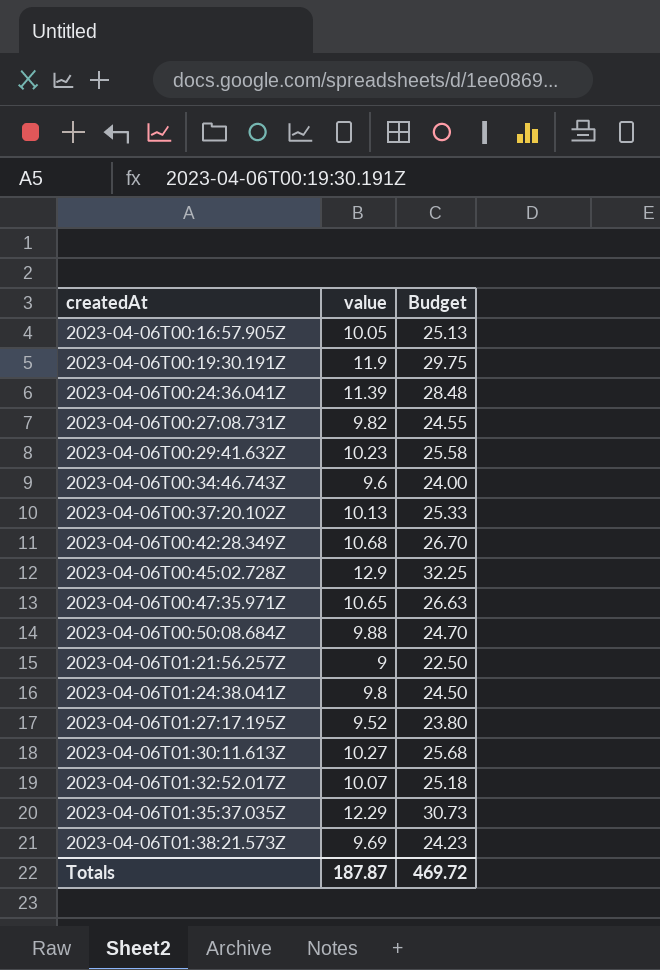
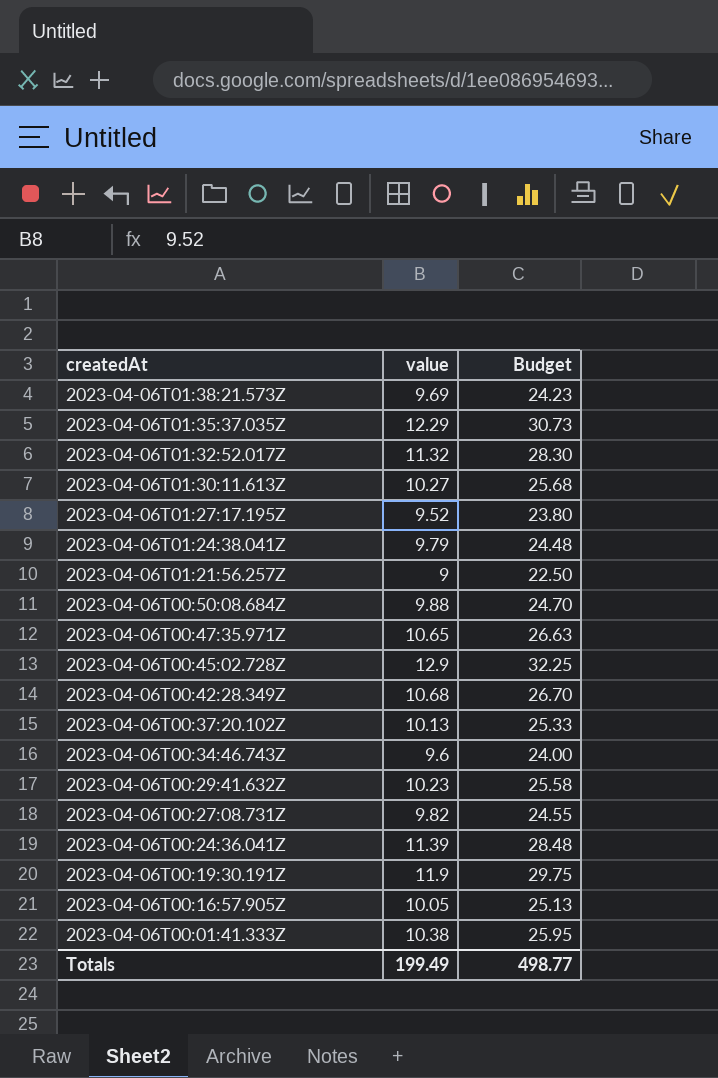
row order: createdAt ascending -> createdAt descending
2023-04-06T01:32:52.017Z | value: 10.07 -> 11.32
2023-04-06T01:32:52.017Z | Budget: 25.18 -> 28.30
2023-04-06T01:24:38.041Z | value: 9.8 -> 9.79
2023-04-06T01:24:38.041Z | Budget: 24.50 -> 24.48
row 2023-04-06T00:01:41.333Z: none -> 10.38 | 25.95
Totals | value: 187.87 -> 199.49
Totals | Budget: 469.72 -> 498.77

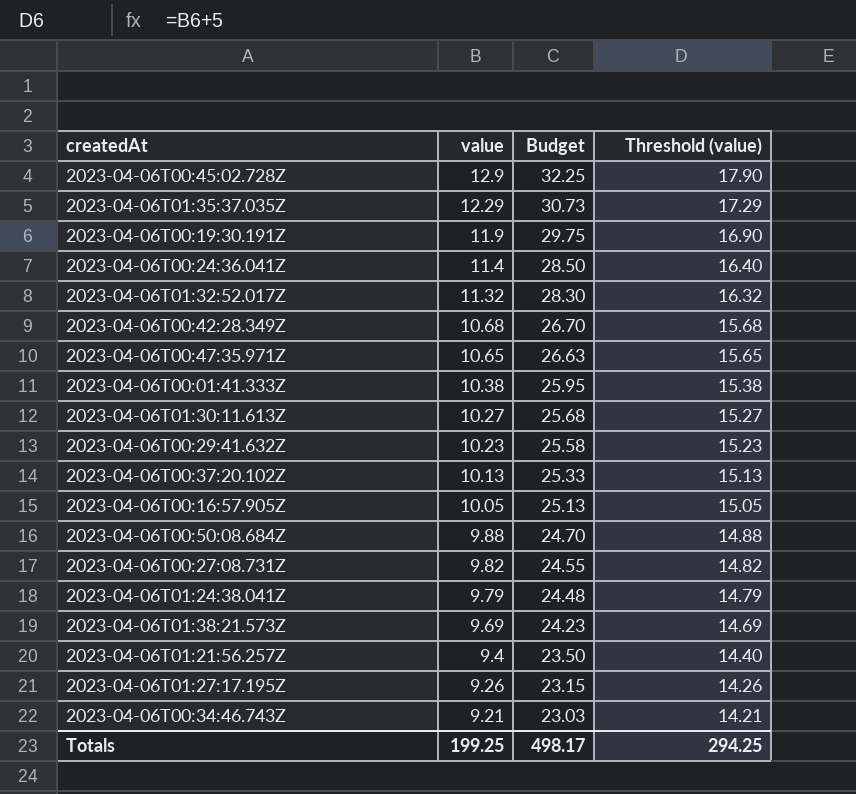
row order: createdAt descending -> value descending
column Threshold (value) | formula: none -> [value] + 5
2023-04-06T00:24:36.041Z | value: 11.39 -> 11.4
2023-04-06T00:24:36.041Z | Budget: 28.48 -> 28.50
2023-04-06T01:21:56.257Z | value: 9 -> 9.4
2023-04-06T01:21:56.257Z | Budget: 22.50 -> 23.50
2023-04-06T01:27:17.195Z | value: 9.52 -> 9.26
2023-04-06T01:27:17.195Z | Budget: 23.80 -> 23.15
2023-04-06T00:34:46.743Z | value: 9.6 -> 9.21
2023-04-06T00:34:46.743Z | Budget: 24.00 -> 23.03
Totals | value: 199.49 -> 199.25
Totals | Budget: 498.77 -> 498.17

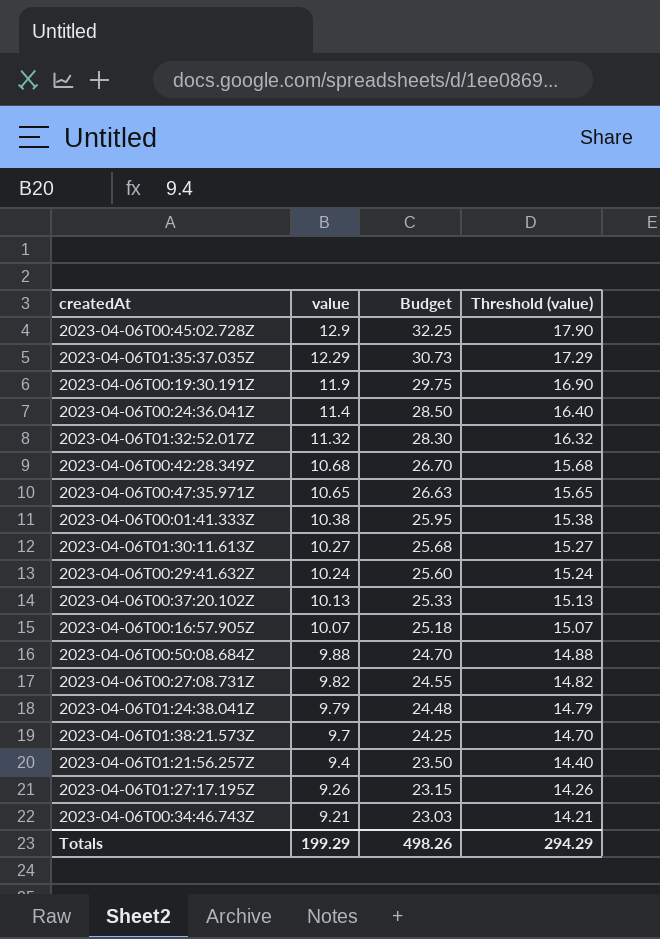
2023-04-06T00:29:41.632Z | value: 10.23 -> 10.24
2023-04-06T00:29:41.632Z | Budget: 25.58 -> 25.60
2023-04-06T00:29:41.632Z | Threshold (value): 15.23 -> 15.24
2023-04-06T00:16:57.905Z | value: 10.05 -> 10.07
2023-04-06T00:16:57.905Z | Budget: 25.13 -> 25.18
2023-04-06T00:16:57.905Z | Threshold (value): 15.05 -> 15.07
2023-04-06T01:38:21.573Z | value: 9.69 -> 9.7
2023-04-06T01:38:21.573Z | Budget: 24.23 -> 24.25
2023-04-06T01:38:21.573Z | Threshold (value): 14.69 -> 14.70
Totals | value: 199.25 -> 199.29
Totals | Budget: 498.17 -> 498.26
Totals | Threshold (value): 294.25 -> 294.29

